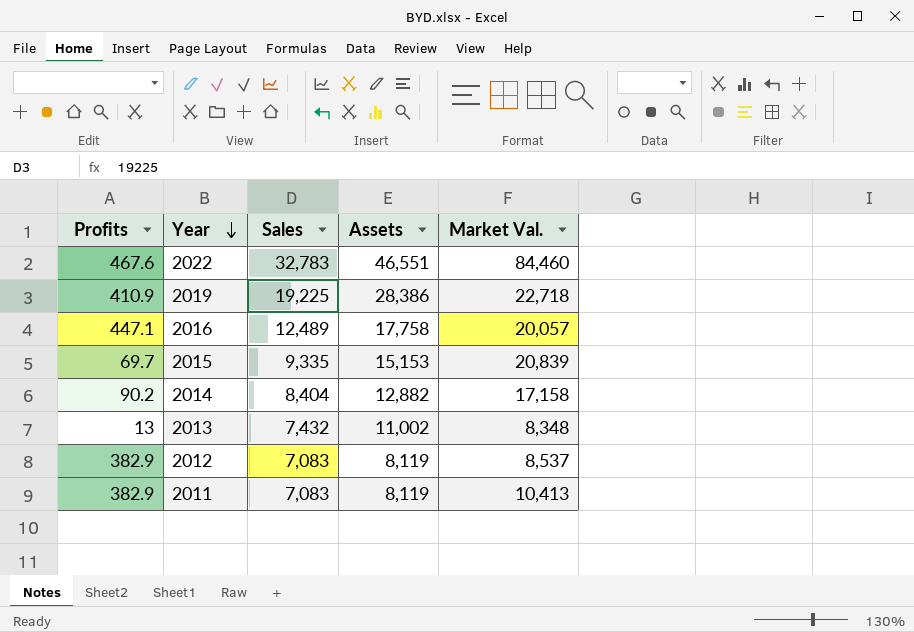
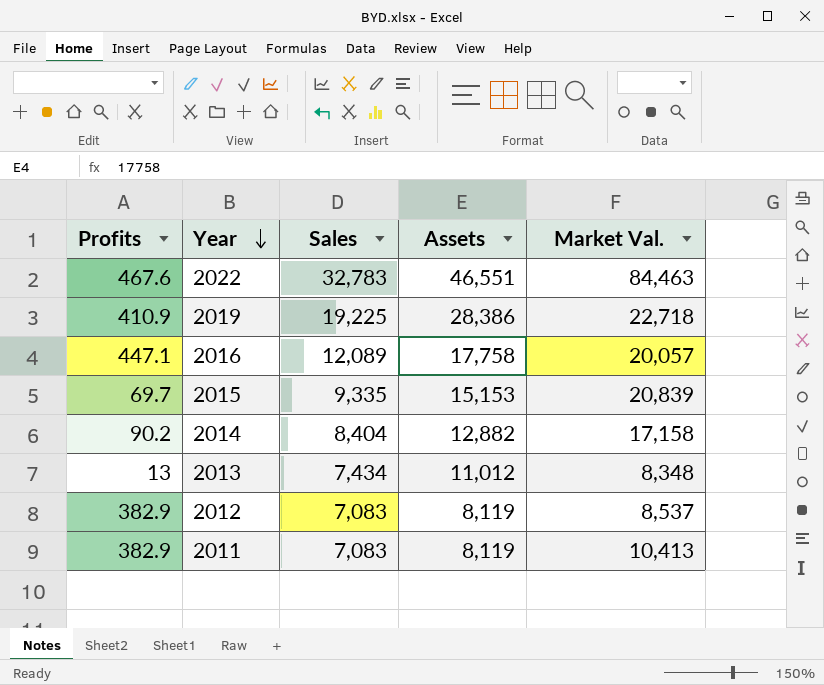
2022 | Market Val.: 84,460 -> 84,463
2016 | Sales: 12,489 -> 12,089
2013 | Sales: 7,432 -> 7,434
2013 | Assets: 11,002 -> 11,012

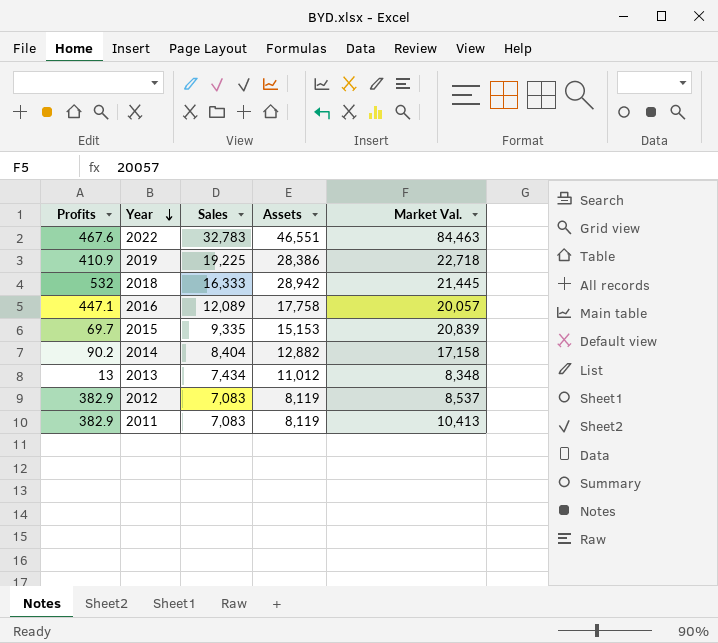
row 2018: none -> 532 | 16,333 | 28,942 | 21,445

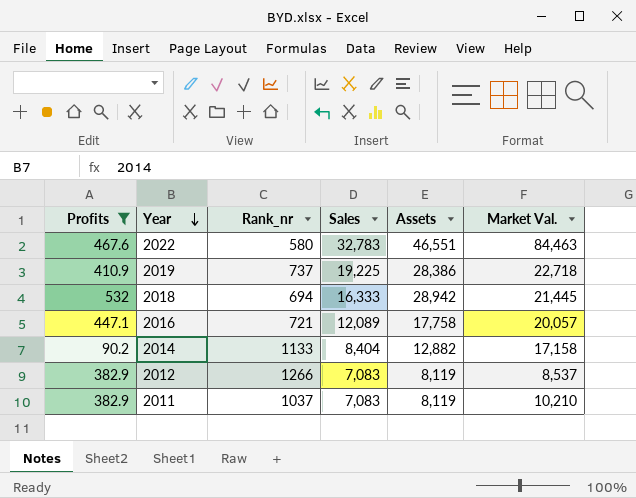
filter: none -> Profits >= 90.2
column Rank_nr | position: none -> 3
2011 | Market Val.: 10,413 -> 10,210

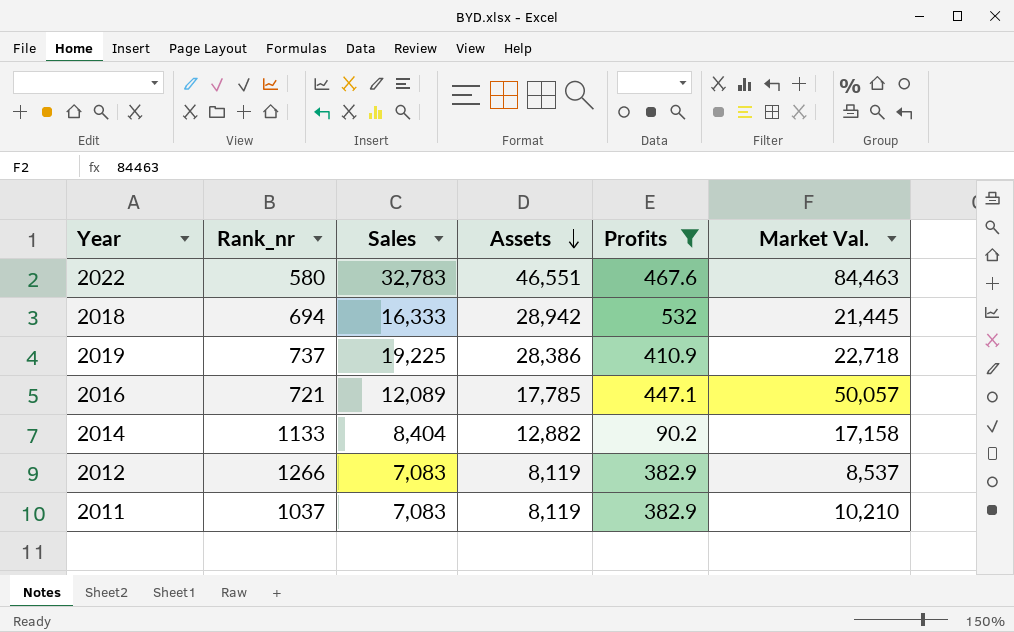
row order: Year descending -> Assets descending
column Profits | position: 1 -> 5
2016 | Assets: 17,758 -> 17,785
2016 | Market Val.: 20,057 -> 50,057

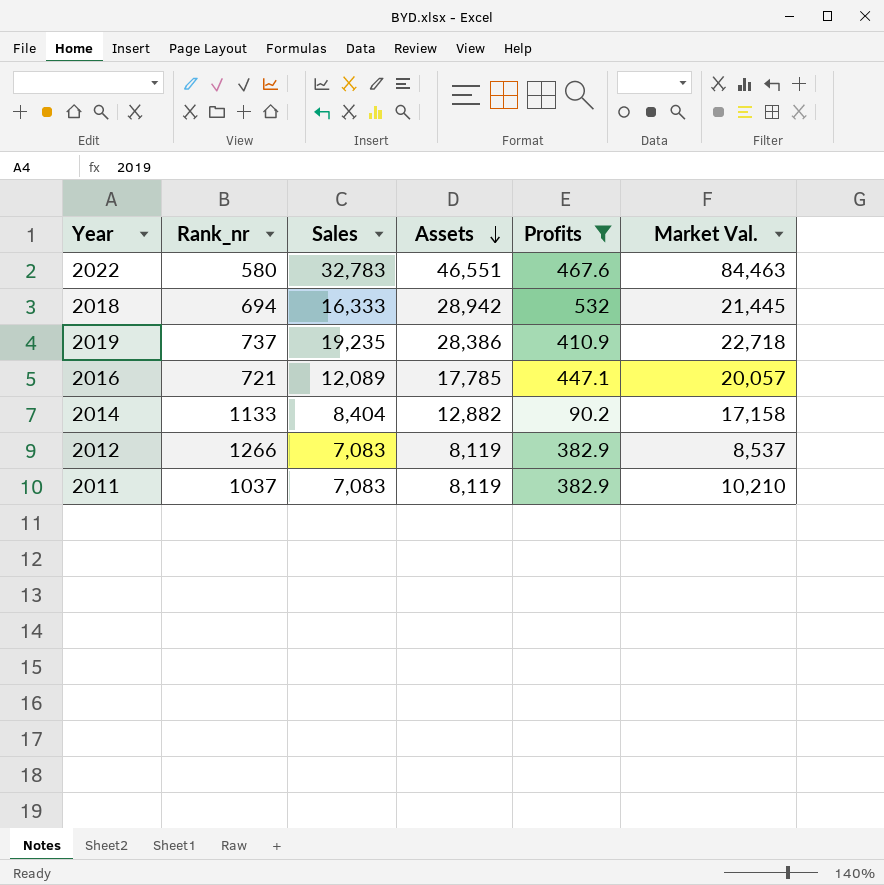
2019 | Sales: 19,225 -> 19,235
2016 | Market Val.: 50,057 -> 20,057

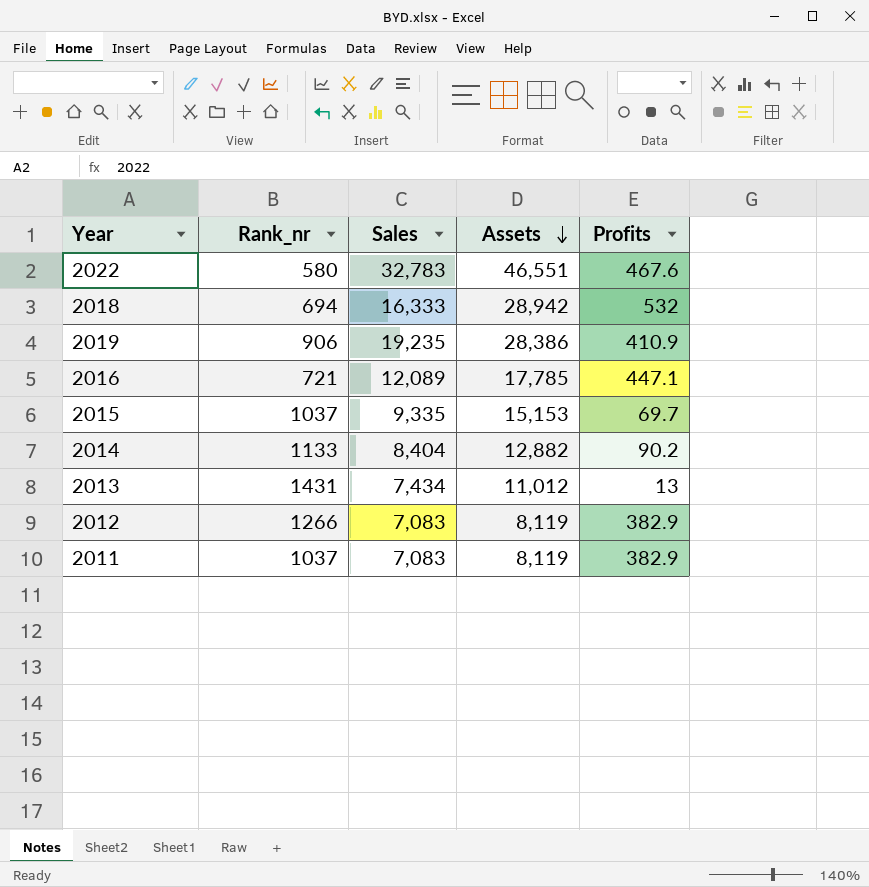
filter: Profits >= 90.2 -> none
column Market Val. | position: 6 -> none
2019 | Rank_nr: 737 -> 906

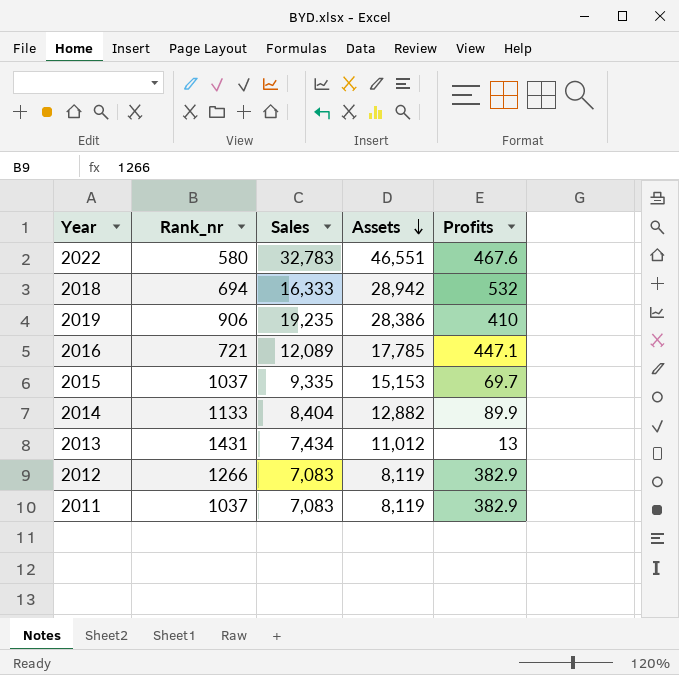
2019 | Profits: 410.9 -> 410
2014 | Profits: 90.2 -> 89.9

